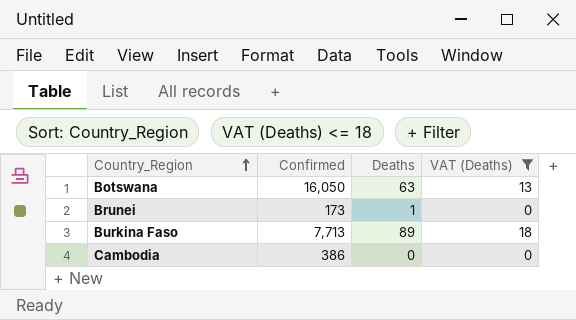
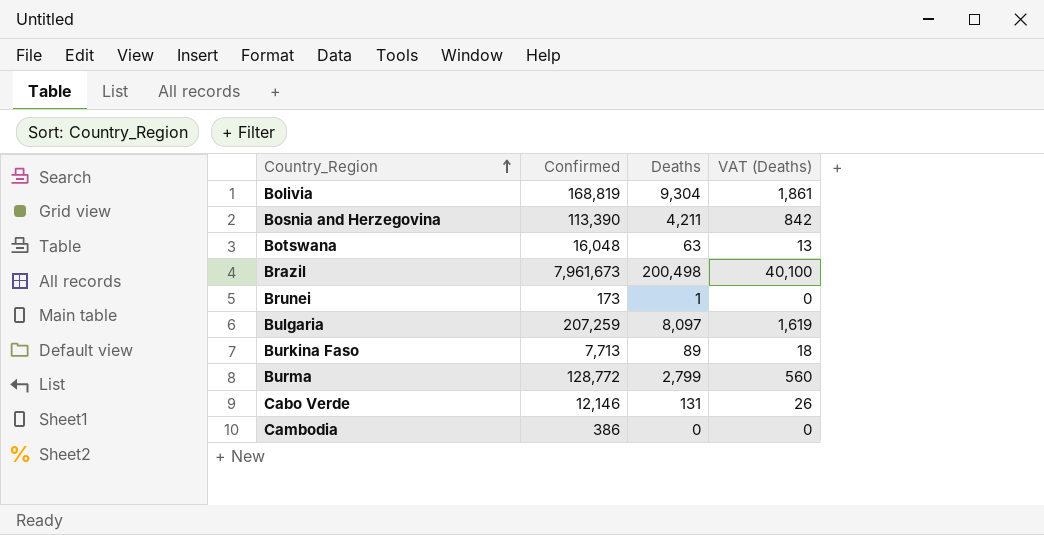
filter: VAT (Deaths) <= 18 -> none
Botswana | Confirmed: 16,050 -> 16,048

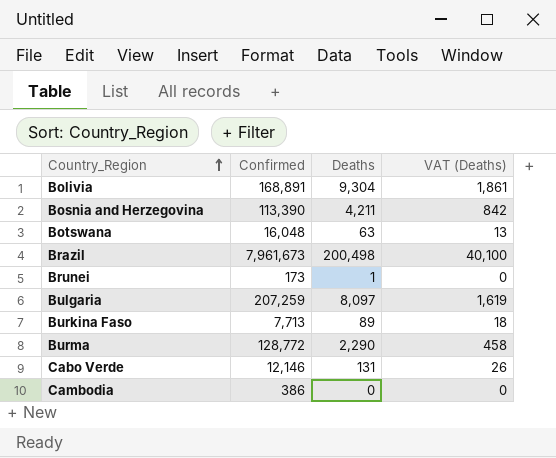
Bolivia | Confirmed: 168,819 -> 168,891
Burma | Deaths: 2,799 -> 2,290
Burma | VAT (Deaths): 560 -> 458

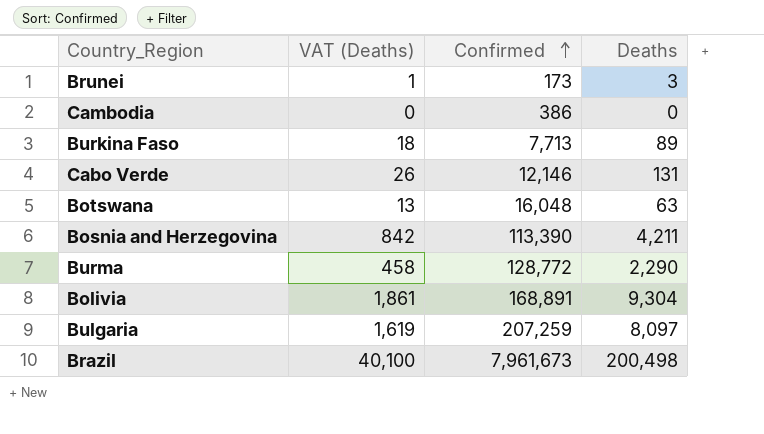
row order: Country_Region ascending -> Confirmed ascending
column VAT (Deaths) | position: 4 -> 2
Brunei | VAT (Deaths): 0 -> 1
Brunei | Deaths: 1 -> 3

